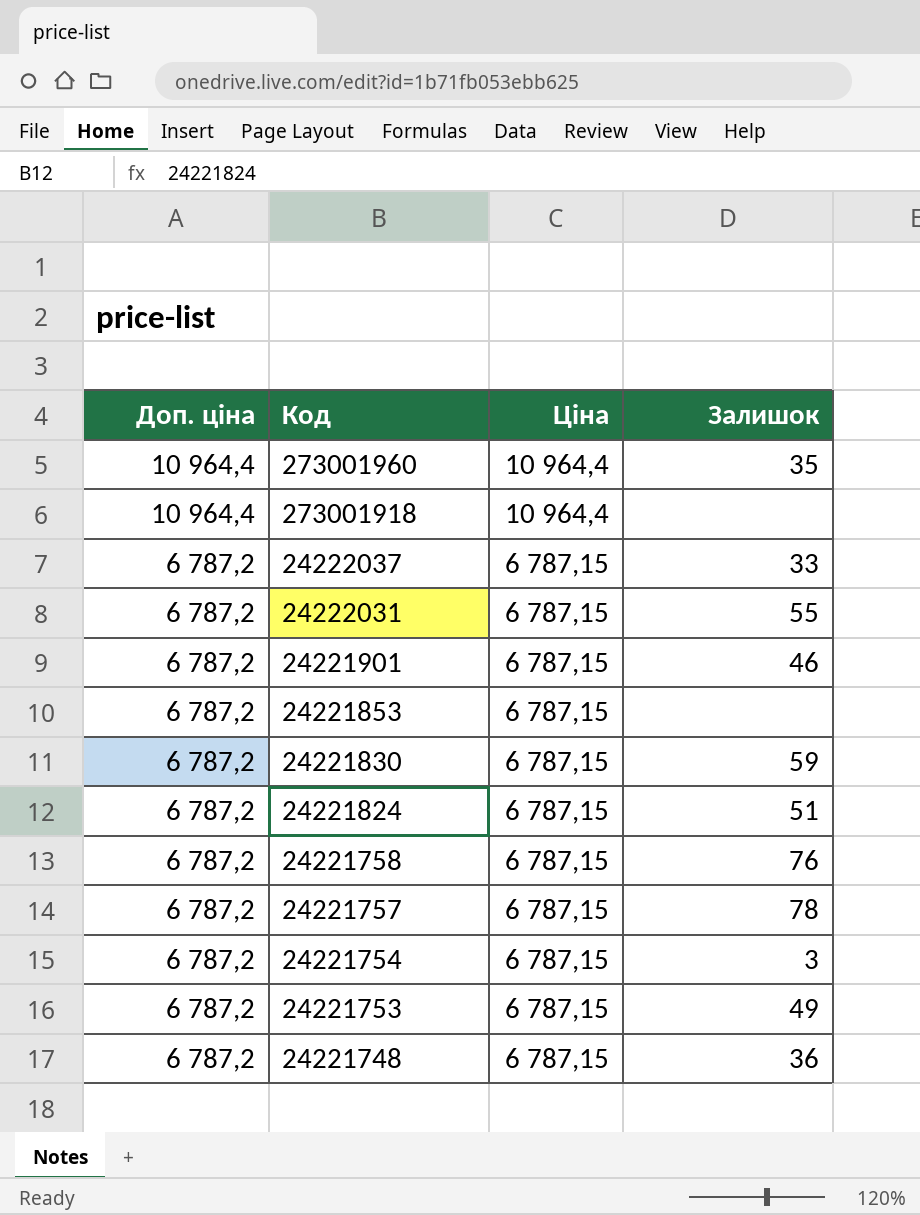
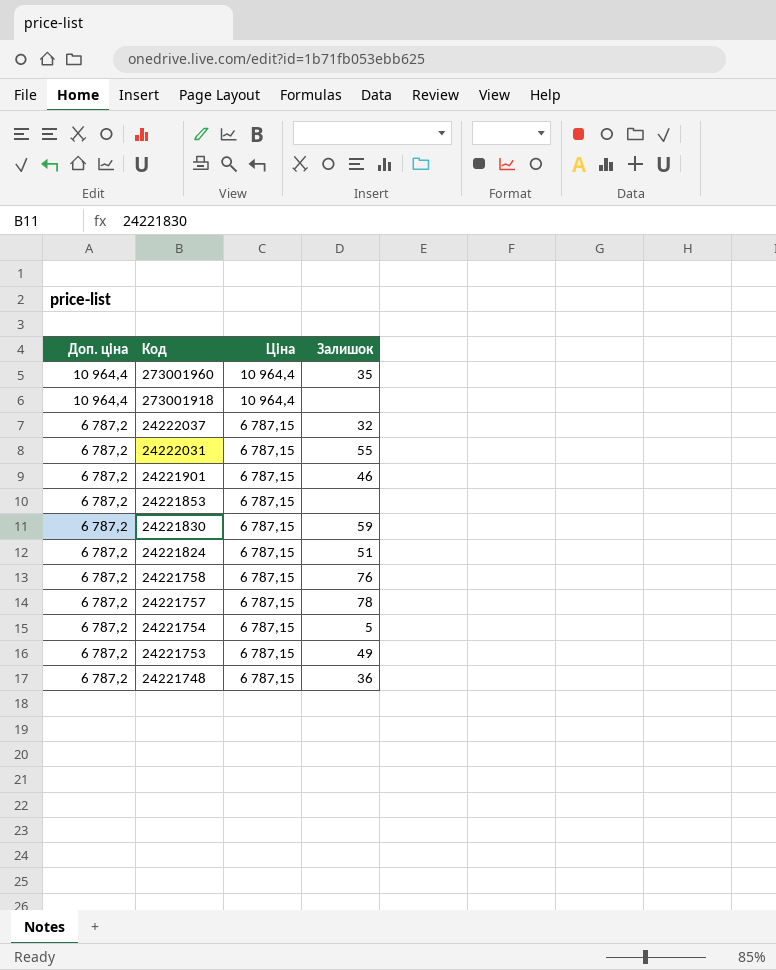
24222037 | Залишок: 33 -> 32
24221754 | Залишок: 3 -> 5

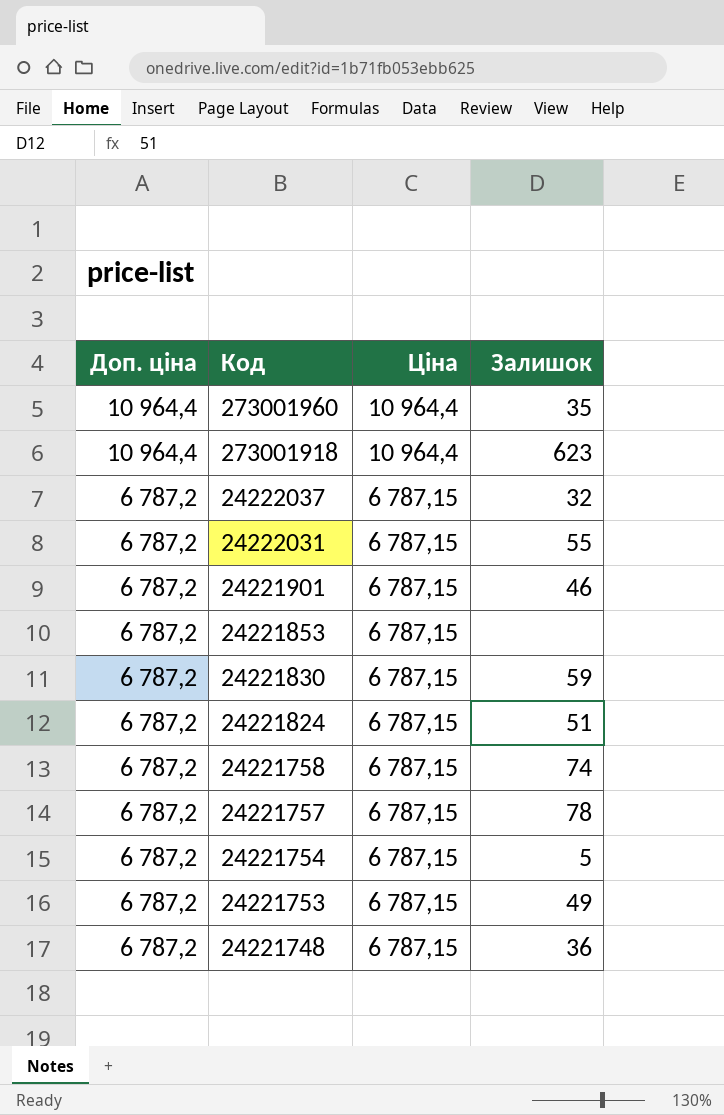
273001918 | Залишок: none -> 623
24221758 | Залишок: 76 -> 74

